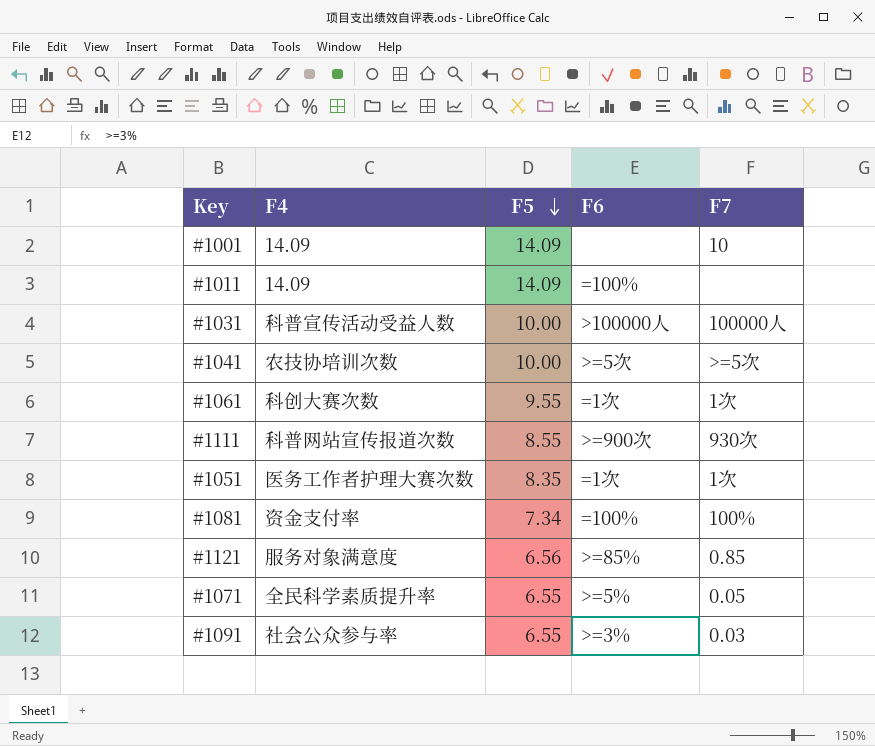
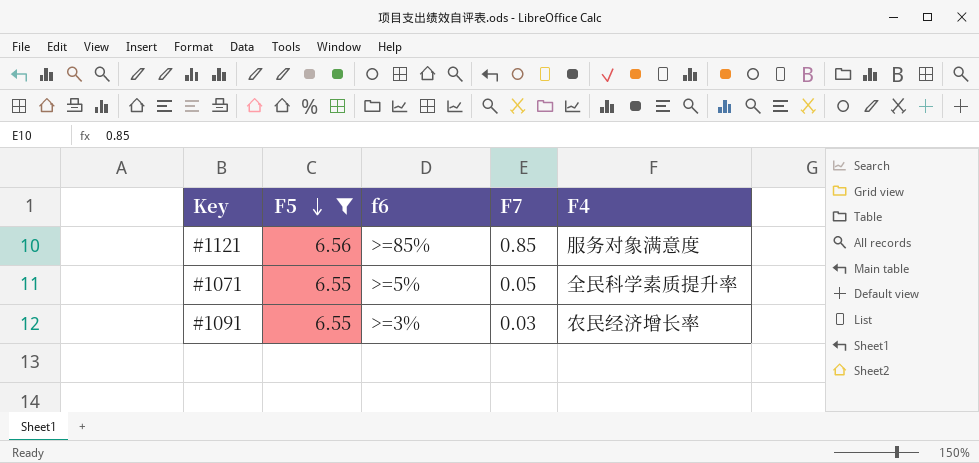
filter: none -> F5 <= 6.56
column name: F6 -> f6
column F4 | position: 2 -> 5
#1091 | F4: 社会公众参与率 -> 农民经济增长率

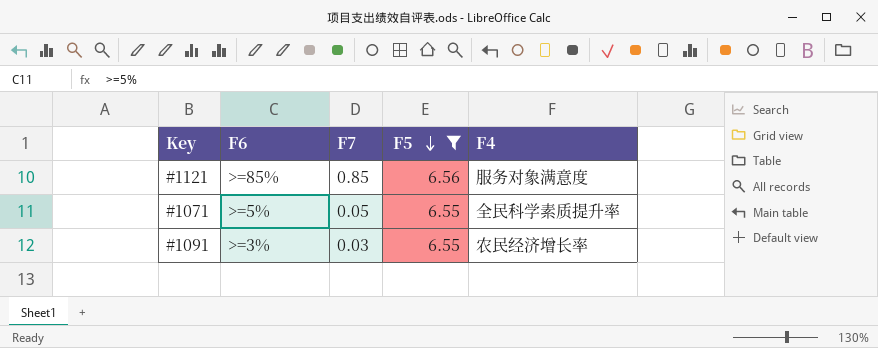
column name: f6 -> F6
column F5 | position: 2 -> 4

